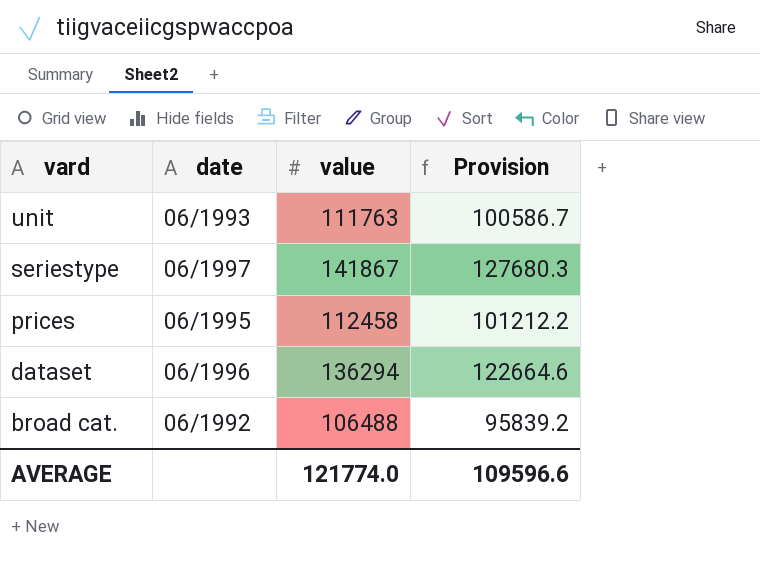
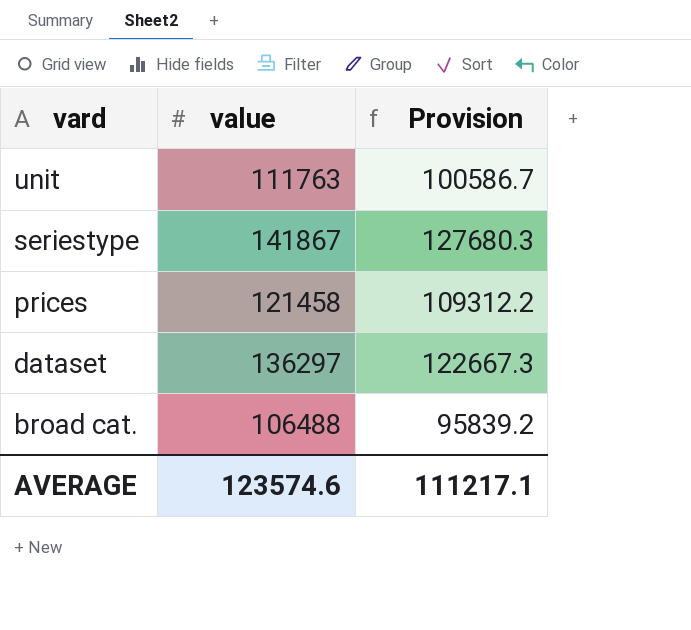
column date | position: 2 -> none
prices | value: 112458 -> 121458
prices | Provision: 101212.2 -> 109312.2
dataset | value: 136294 -> 136297
dataset | Provision: 122664.6 -> 122667.3
AVERAGE | value: 121774.0 -> 123574.6
AVERAGE | Provision: 109596.6 -> 111217.1

